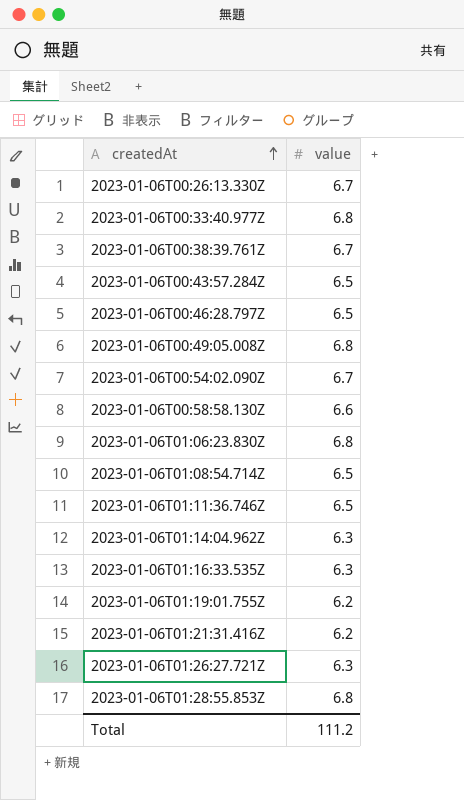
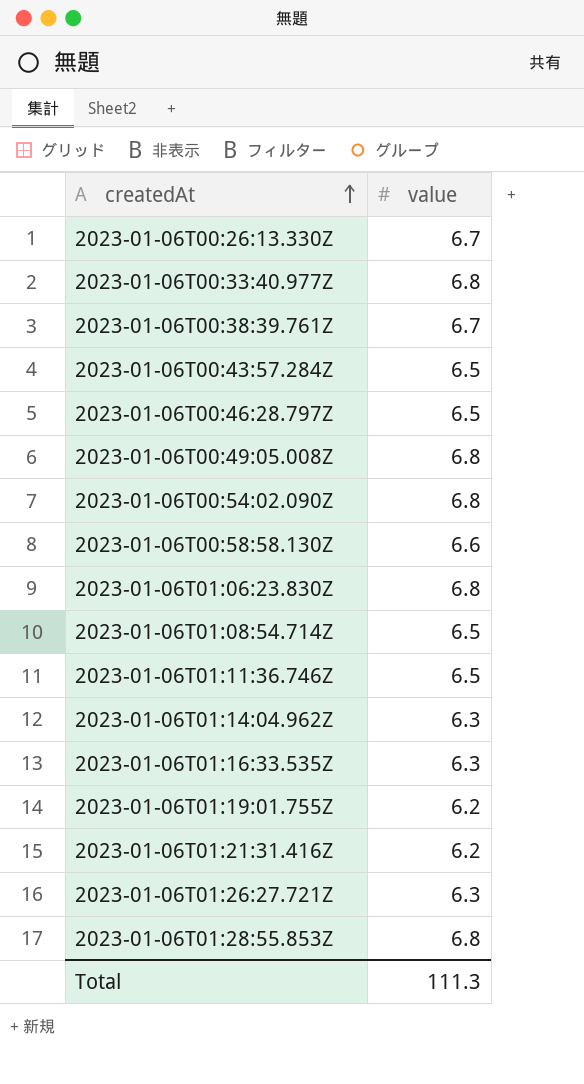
2023-01-06T00:54:02.090Z | value: 6.7 -> 6.8
Total | value: 111.2 -> 111.3

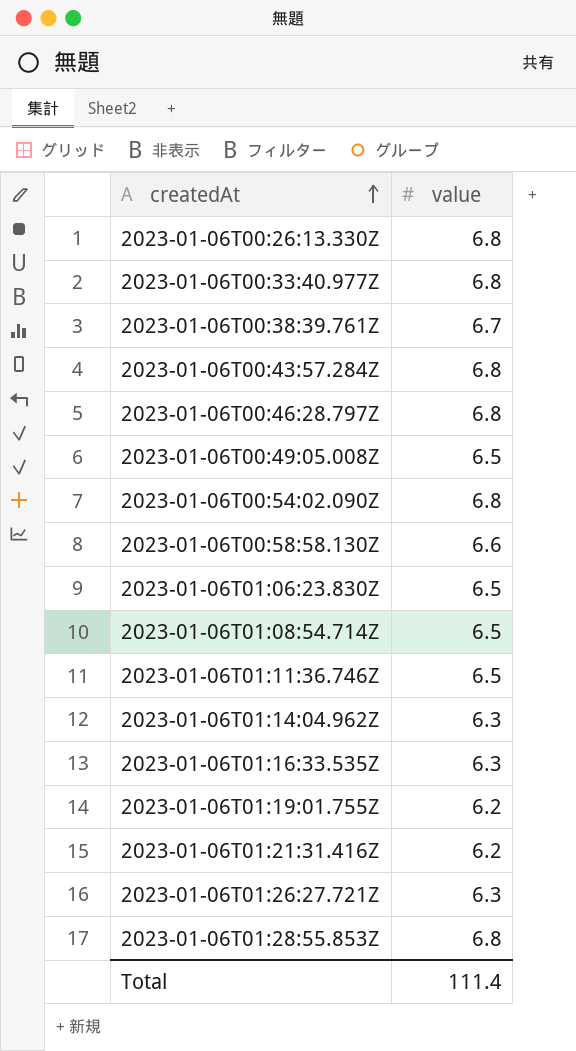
2023-01-06T00:26:13.330Z | value: 6.7 -> 6.8
2023-01-06T00:43:57.284Z | value: 6.5 -> 6.8
2023-01-06T00:46:28.797Z | value: 6.5 -> 6.8
2023-01-06T00:49:05.008Z | value: 6.8 -> 6.5
2023-01-06T01:06:23.830Z | value: 6.8 -> 6.5
Total | value: 111.3 -> 111.4

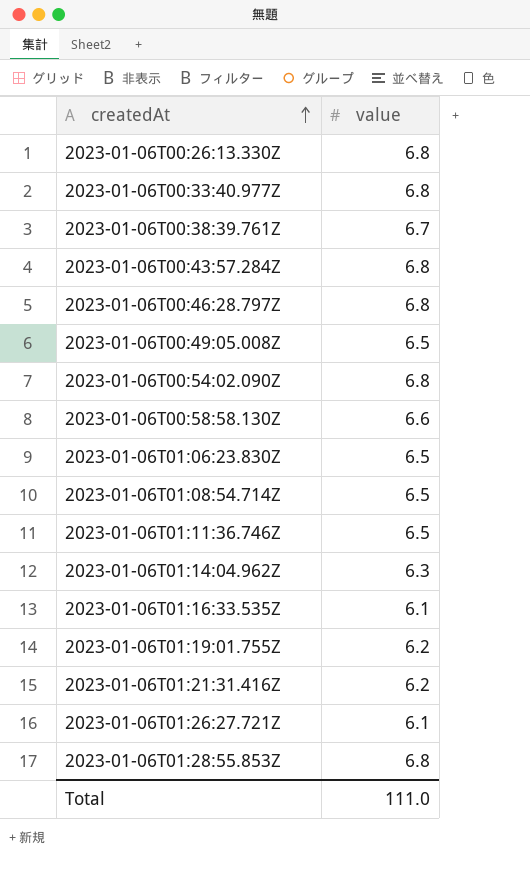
2023-01-06T01:16:33.535Z | value: 6.3 -> 6.1
2023-01-06T01:26:27.721Z | value: 6.3 -> 6.1
Total | value: 111.4 -> 111.0

